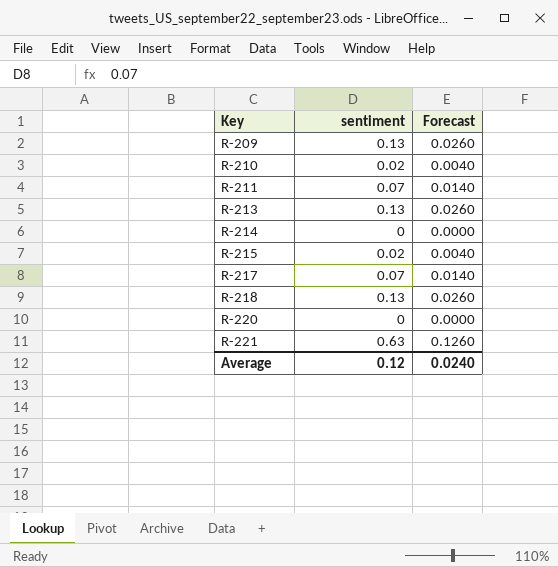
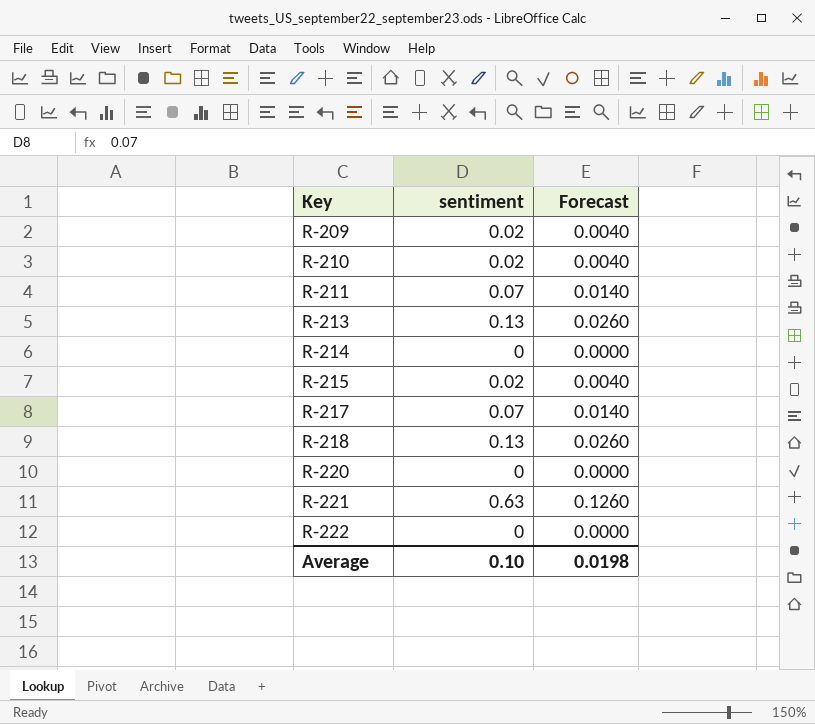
R-209 | sentiment: 0.13 -> 0.02
R-209 | Forecast: 0.0260 -> 0.0040
row R-222: none -> 0 | 0.0000
Average | sentiment: 0.12 -> 0.10
Average | Forecast: 0.0240 -> 0.0198

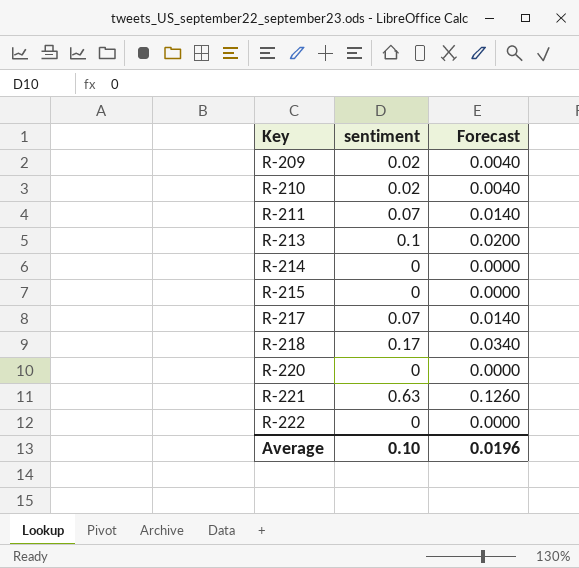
R-213 | sentiment: 0.13 -> 0.1
R-213 | Forecast: 0.0260 -> 0.0200
R-215 | sentiment: 0.02 -> 0
R-215 | Forecast: 0.0040 -> 0.0000
R-218 | sentiment: 0.13 -> 0.17
R-218 | Forecast: 0.0260 -> 0.0340
Average | Forecast: 0.0198 -> 0.0196

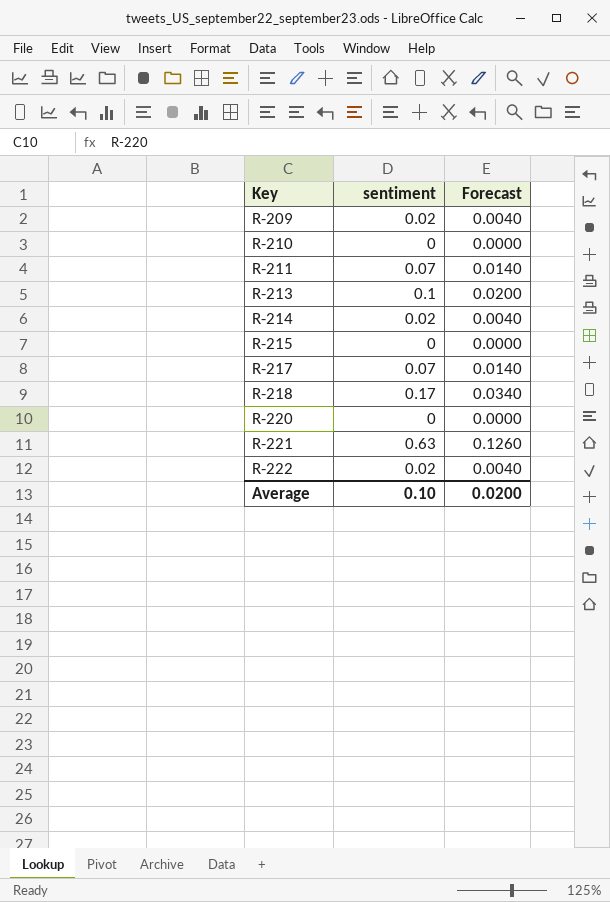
R-210 | sentiment: 0.02 -> 0
R-210 | Forecast: 0.0040 -> 0.0000
R-214 | sentiment: 0 -> 0.02
R-214 | Forecast: 0.0000 -> 0.0040
R-222 | sentiment: 0 -> 0.02
R-222 | Forecast: 0.0000 -> 0.0040
Average | Forecast: 0.0196 -> 0.0200

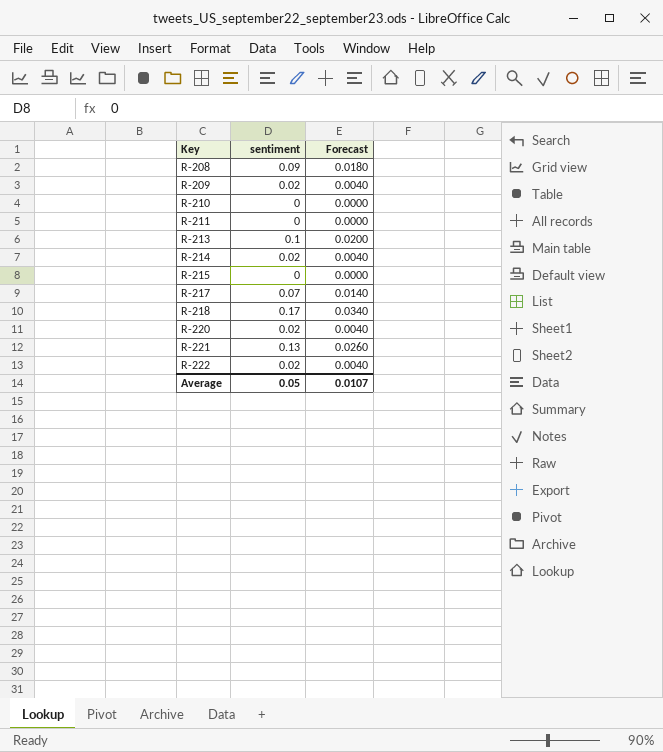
row R-208: none -> 0.09 | 0.0180
R-211 | sentiment: 0.07 -> 0
R-211 | Forecast: 0.0140 -> 0.0000
R-220 | sentiment: 0 -> 0.02
R-220 | Forecast: 0.0000 -> 0.0040
R-221 | sentiment: 0.63 -> 0.13
R-221 | Forecast: 0.1260 -> 0.0260
Average | sentiment: 0.10 -> 0.05
Average | Forecast: 0.0200 -> 0.0107

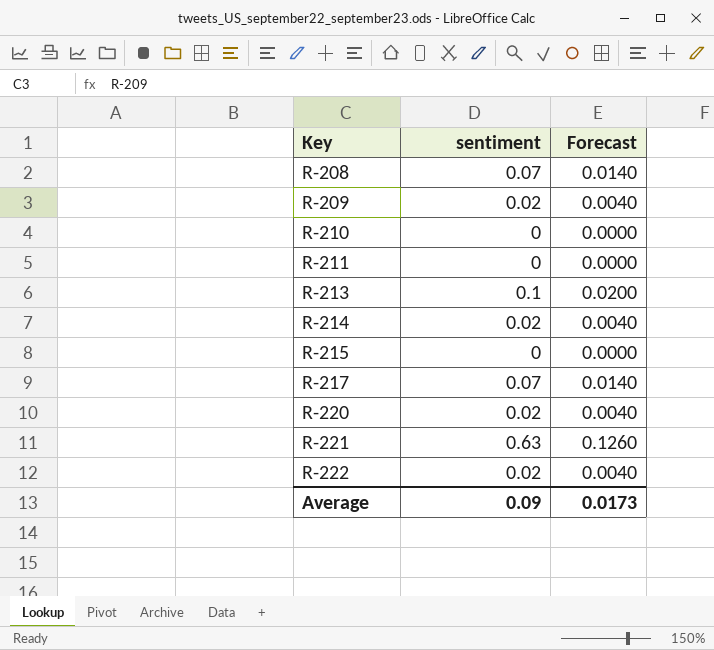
row R-218: 0.17 | 0.0340 -> none
R-208 | sentiment: 0.09 -> 0.07
R-208 | Forecast: 0.0180 -> 0.0140
R-221 | sentiment: 0.13 -> 0.63
R-221 | Forecast: 0.0260 -> 0.1260
Average | sentiment: 0.05 -> 0.09
Average | Forecast: 0.0107 -> 0.0173

